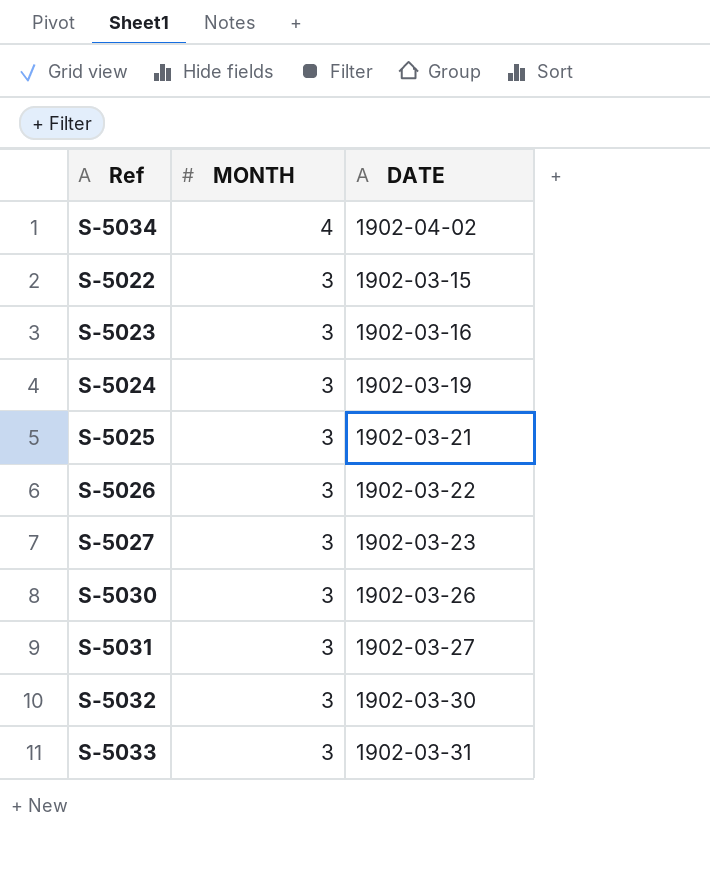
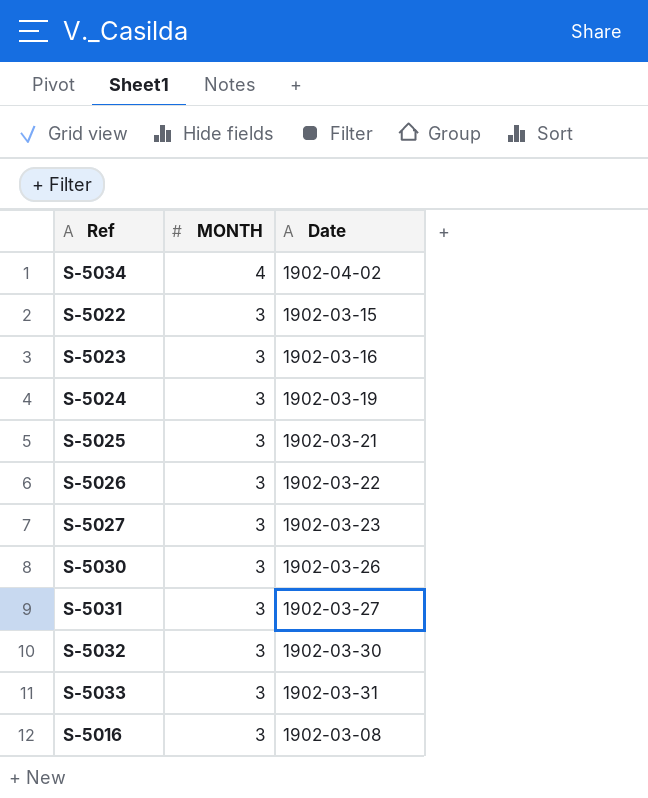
column name: DATE -> Date
row S-5016: none -> 3 | 1902-03-08

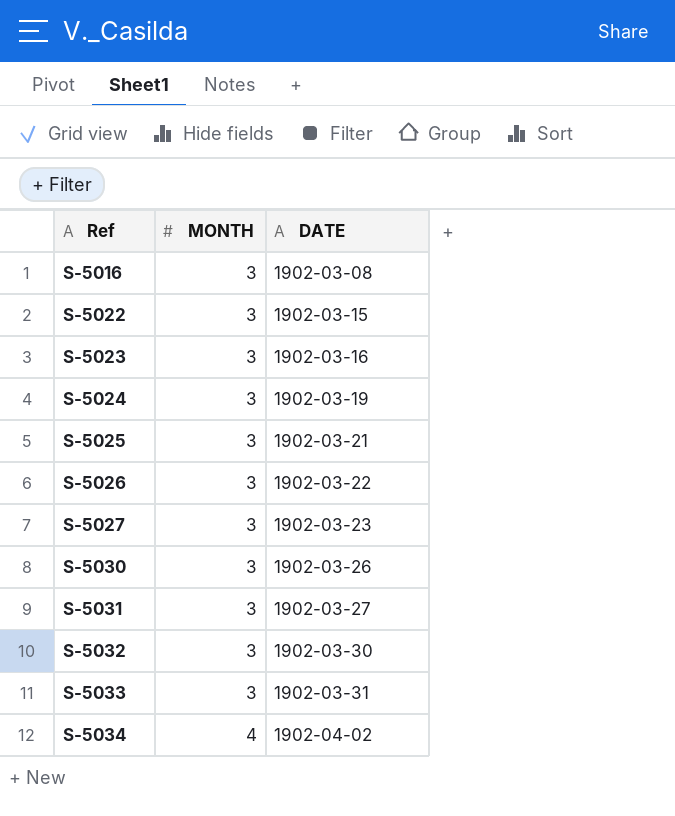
row order: MONTH descending -> Ref ascending
column name: Date -> DATE

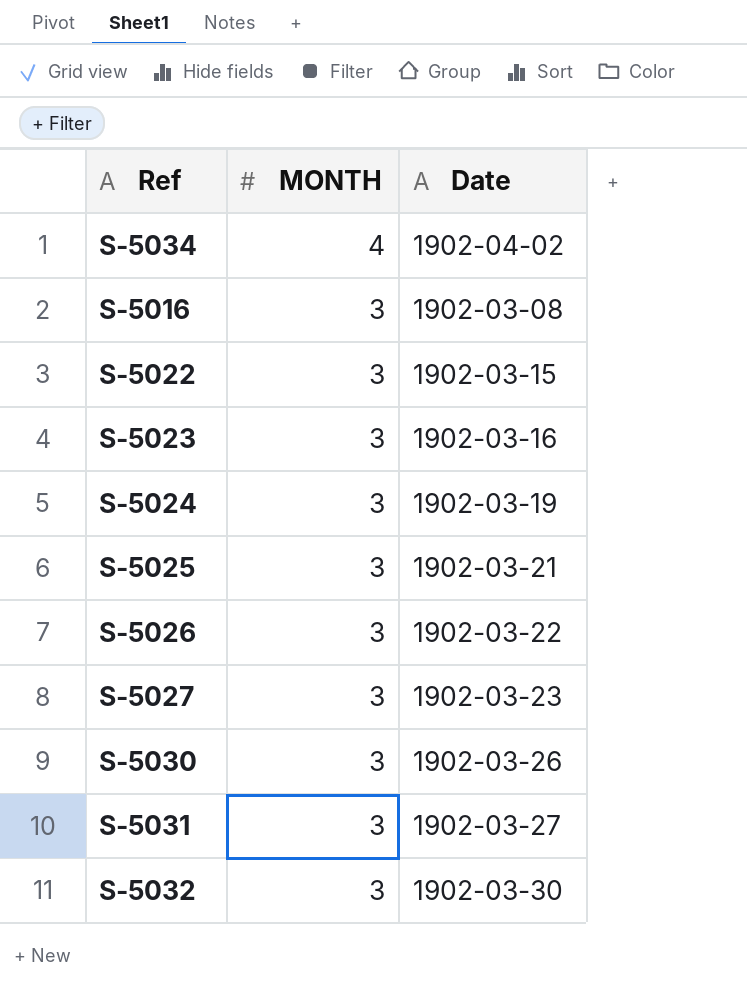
row order: Ref ascending -> MONTH descending
column name: DATE -> Date
row S-5033: 3 | 1902-03-31 -> none

